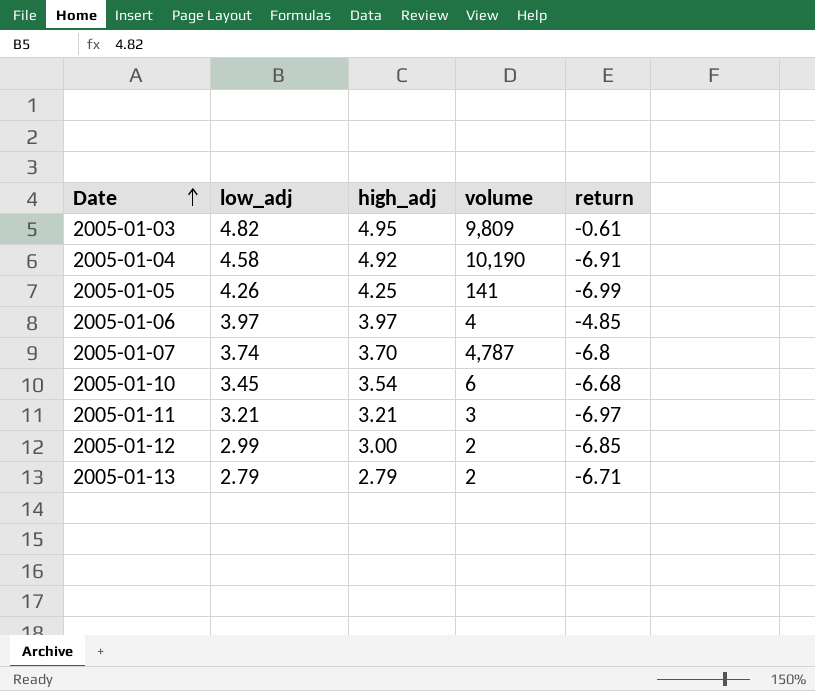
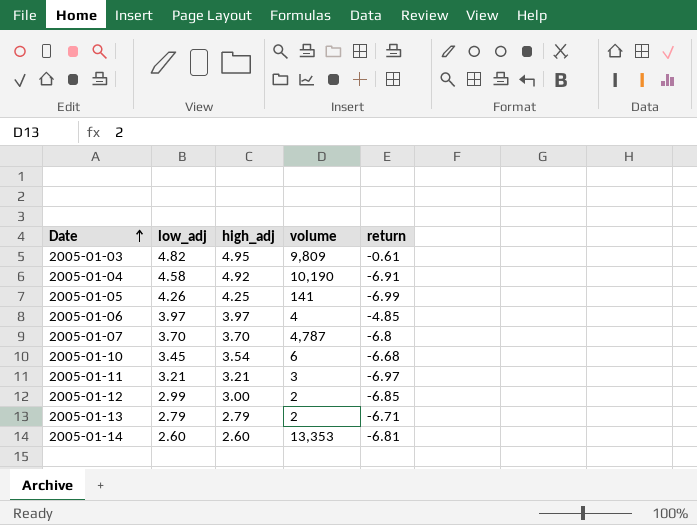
2005-01-07 | low_adj: 3.74 -> 3.70
row 2005-01-14: none -> 2.60 | 2.60 | 13,353 | -6.81

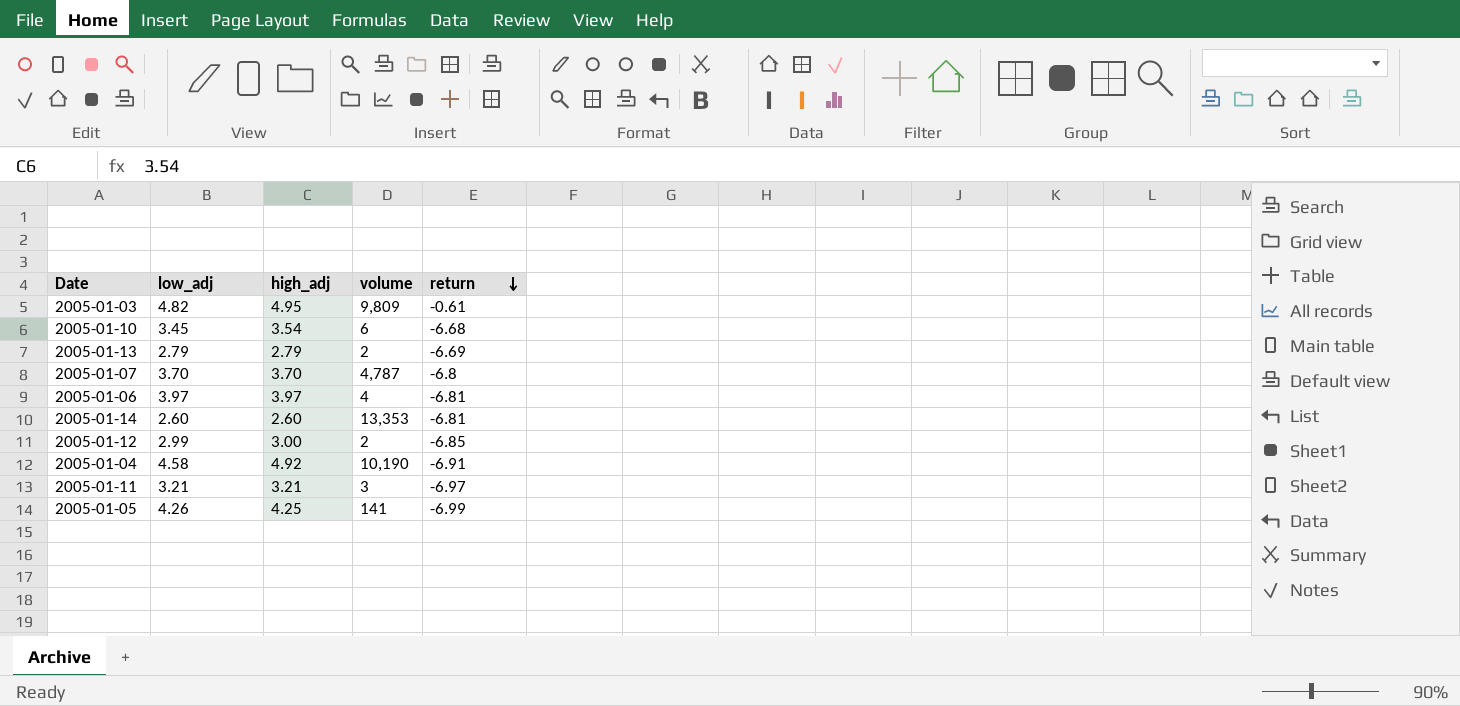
row order: Date ascending -> return descending
2005-01-13 | return: -6.71 -> -6.69
2005-01-06 | return: -4.85 -> -6.81

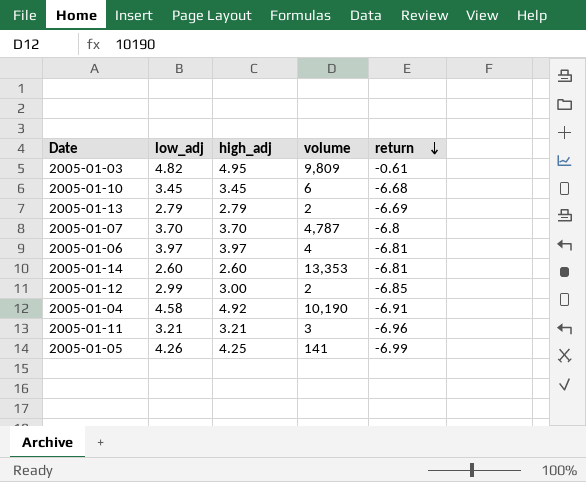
2005-01-10 | high_adj: 3.54 -> 3.45
2005-01-11 | return: -6.97 -> -6.96

